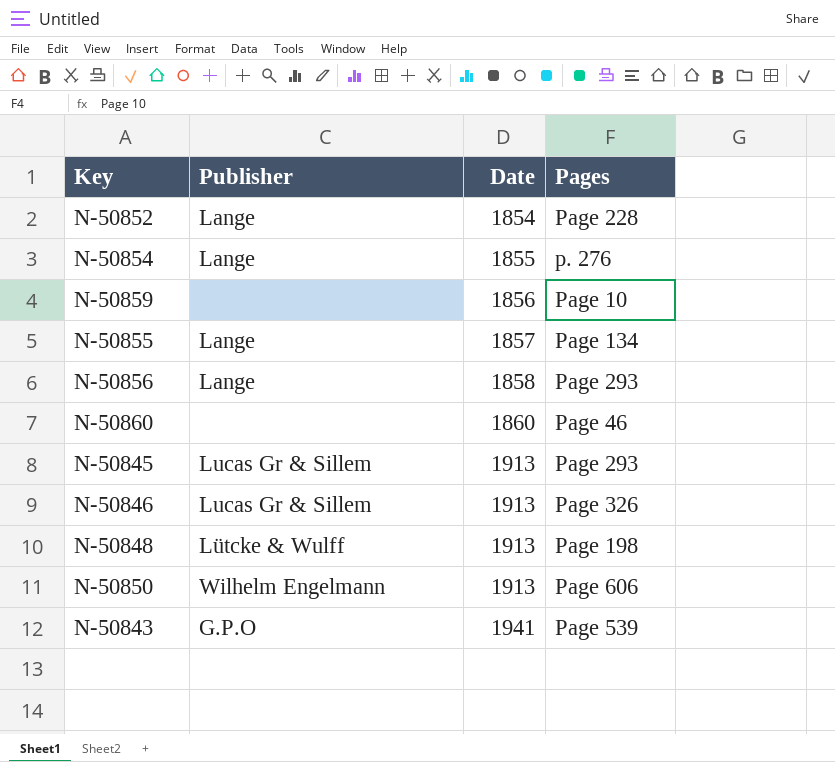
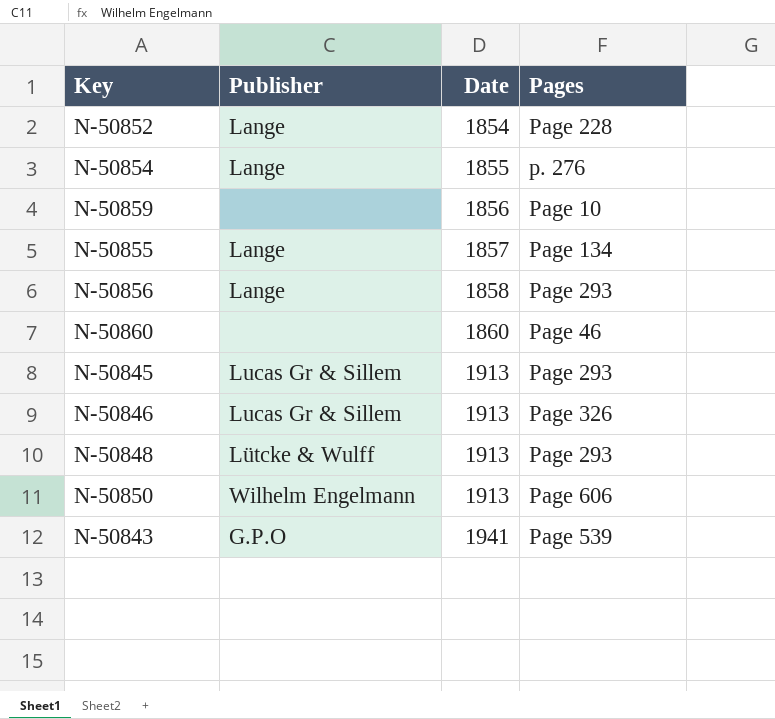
N-50848 | Pages: Page 198 -> Page 293

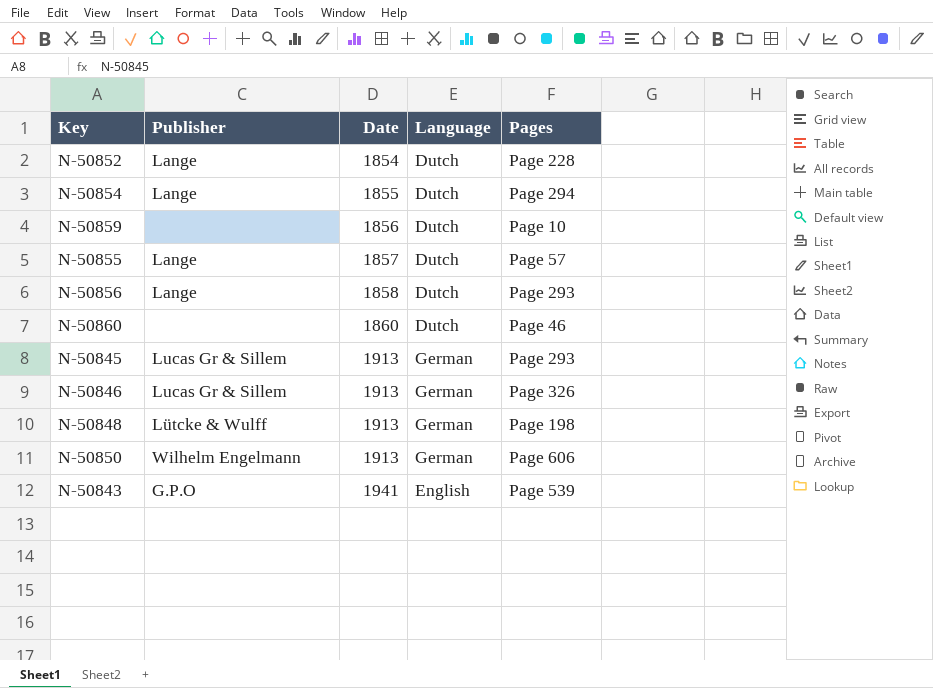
column Language | position: none -> 4
N-50854 | Pages: p. 276 -> Page 294
N-50855 | Pages: Page 134 -> Page 57
N-50848 | Pages: Page 293 -> Page 198

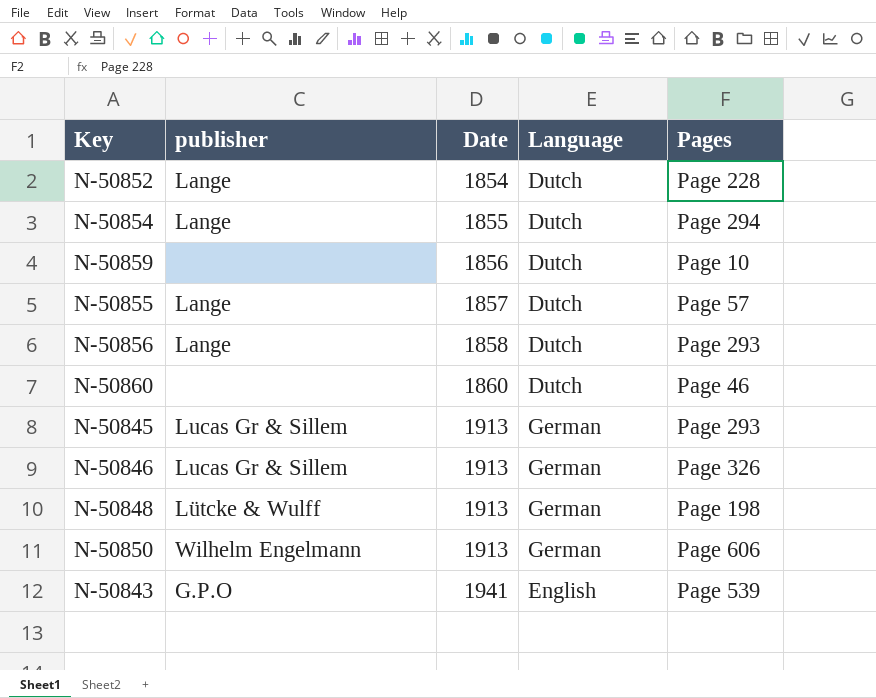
column name: Publisher -> publisher

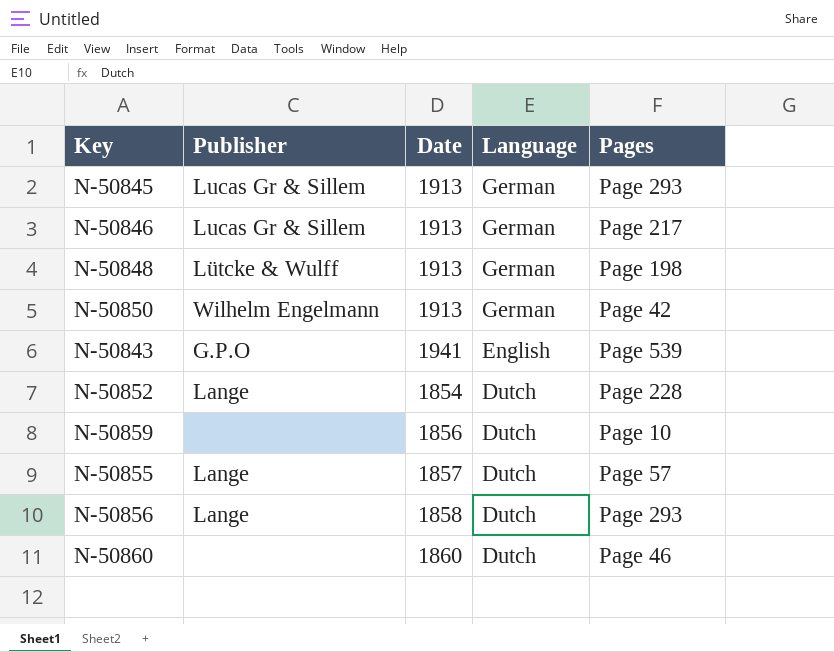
row order: Date ascending -> Language descending
column name: publisher -> Publisher
row N-50854: Lange | 1855 | Dutch | Page 294 -> none
N-50846 | Pages: Page 326 -> Page 217
N-50850 | Pages: Page 606 -> Page 42

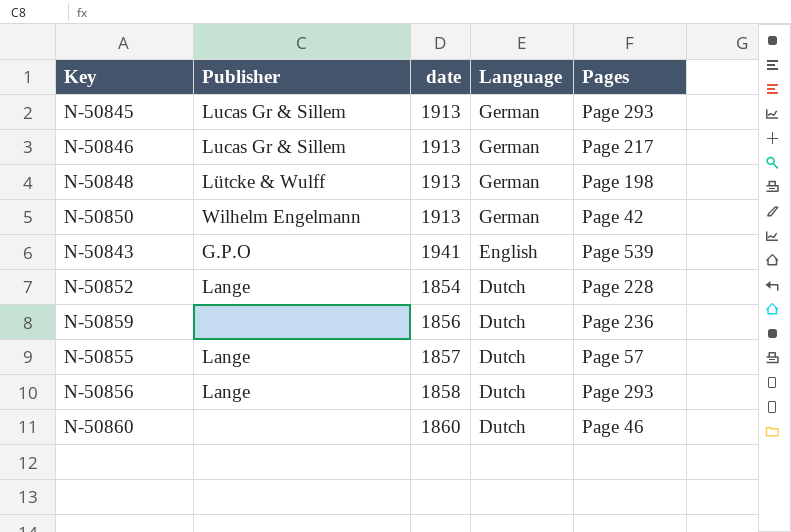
column name: Date -> date
N-50859 | Pages: Page 10 -> Page 236

